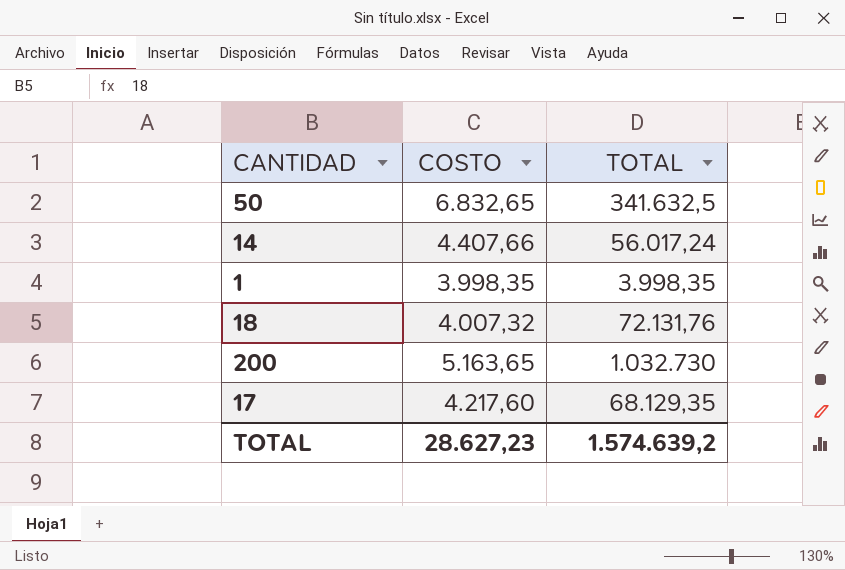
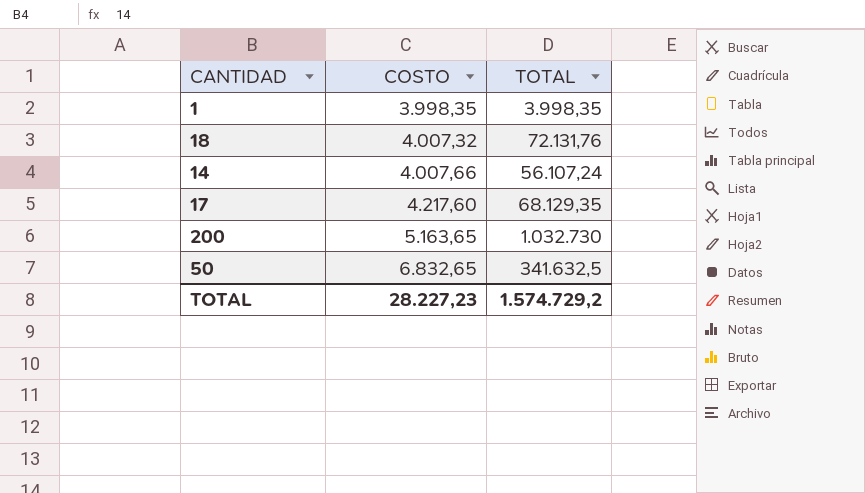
row order: none -> COSTO ascending
14 | COSTO: 4.407,66 -> 4.007,66
14 | TOTAL: 56.017,24 -> 56.107,24
TOTAL | COSTO: 28.627,23 -> 28.227,23
TOTAL | TOTAL: 1.574.639,2 -> 1.574.729,2

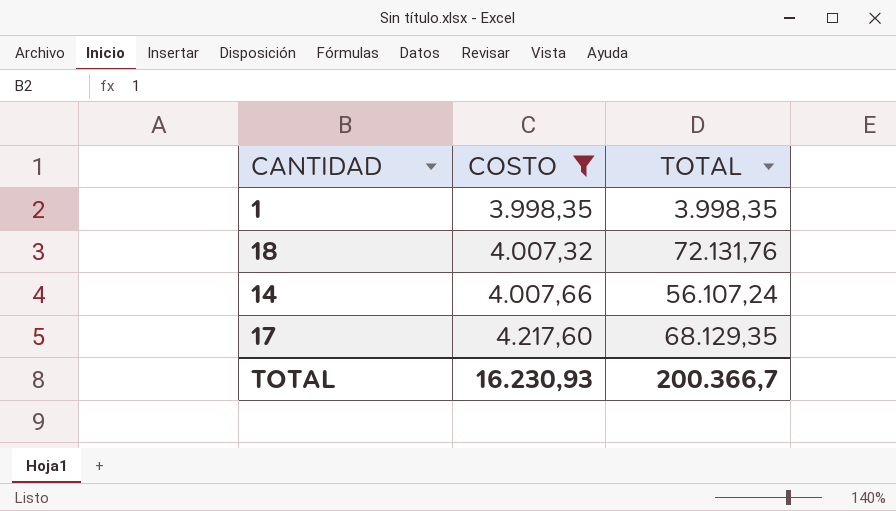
filter: none -> COSTO <= 4.217,60
TOTAL | COSTO: 28.227,23 -> 16.230,93
TOTAL | TOTAL: 1.574.729,2 -> 200.366,7

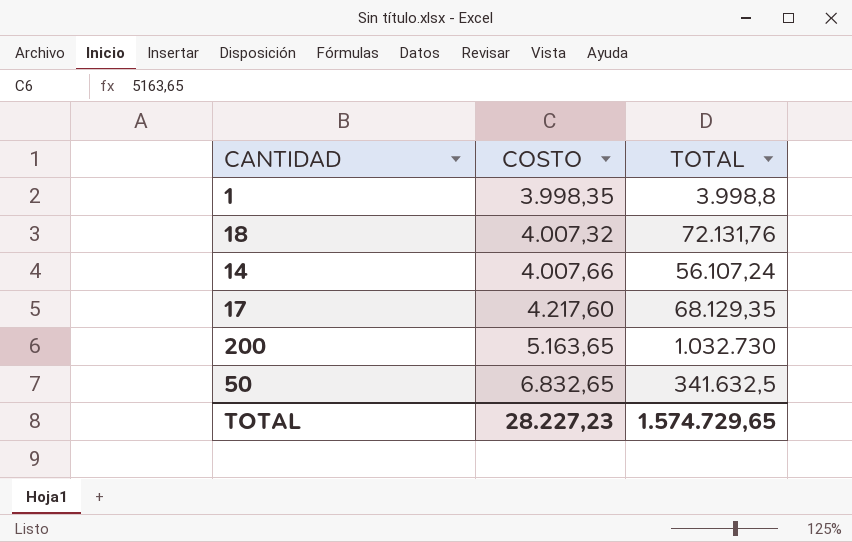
filter: COSTO <= 4.217,60 -> none
1 | TOTAL: 3.998,35 -> 3.998,8
TOTAL | COSTO: 16.230,93 -> 28.227,23
TOTAL | TOTAL: 200.366,7 -> 1.574.729,65

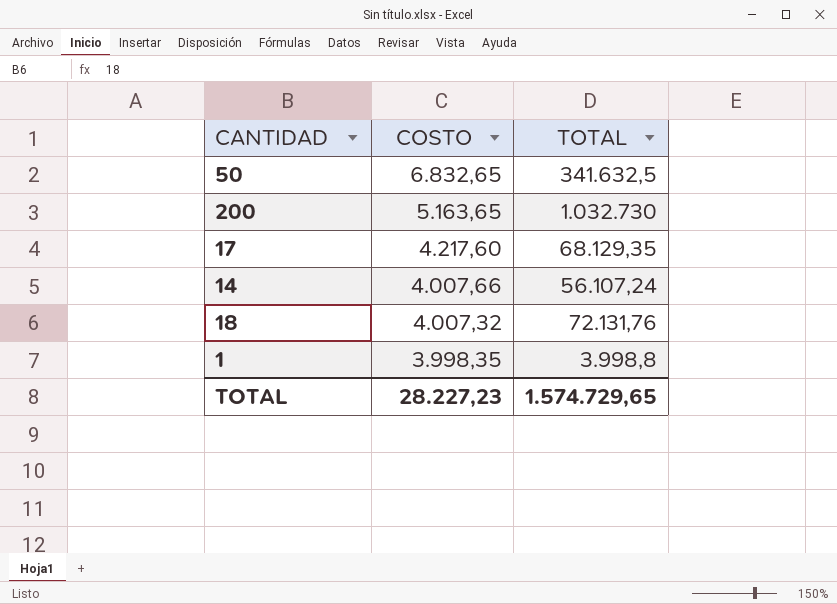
row order: COSTO ascending -> COSTO descending

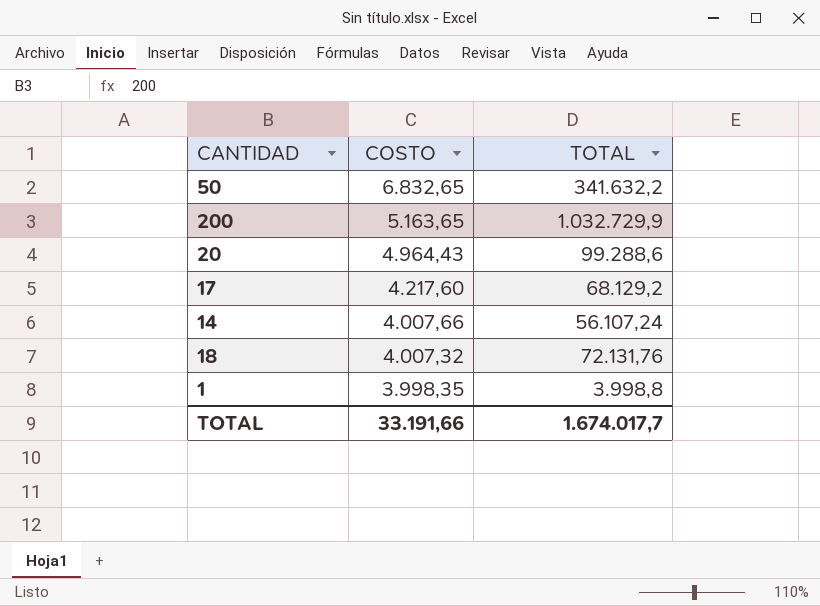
50 | TOTAL: 341.632,5 -> 341.632,2
200 | TOTAL: 1.032.730 -> 1.032.729,9
row 20: none -> 4.964,43 | 99.288,6
17 | TOTAL: 68.129,35 -> 68.129,2
TOTAL | COSTO: 28.227,23 -> 33.191,66
TOTAL | TOTAL: 1.574.729,65 -> 1.674.017,7

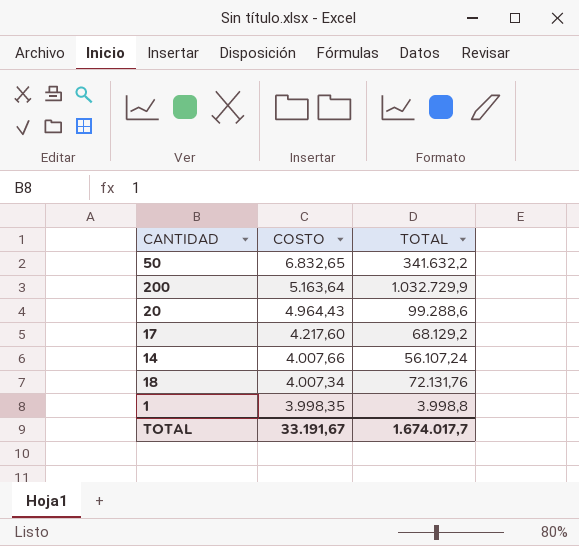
200 | COSTO: 5.163,65 -> 5.163,64
18 | COSTO: 4.007,32 -> 4.007,34
TOTAL | COSTO: 33.191,66 -> 33.191,67

